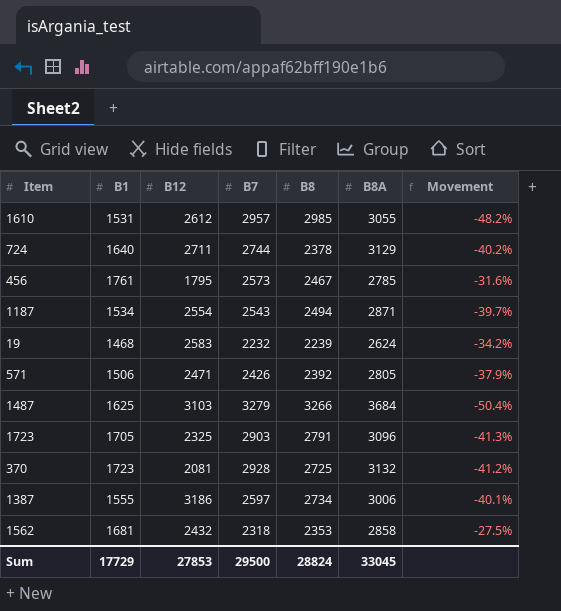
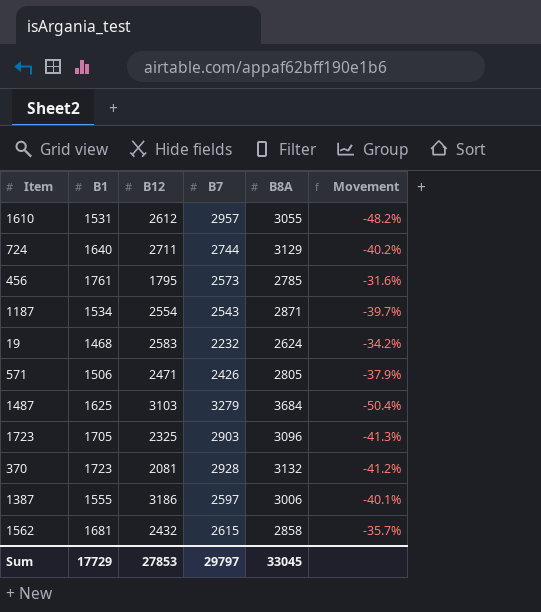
column B8 | position: 5 -> none
1562 | B7: 2318 -> 2615
1562 | Movement: -27.5% -> -35.7%
Sum | B7: 29500 -> 29797

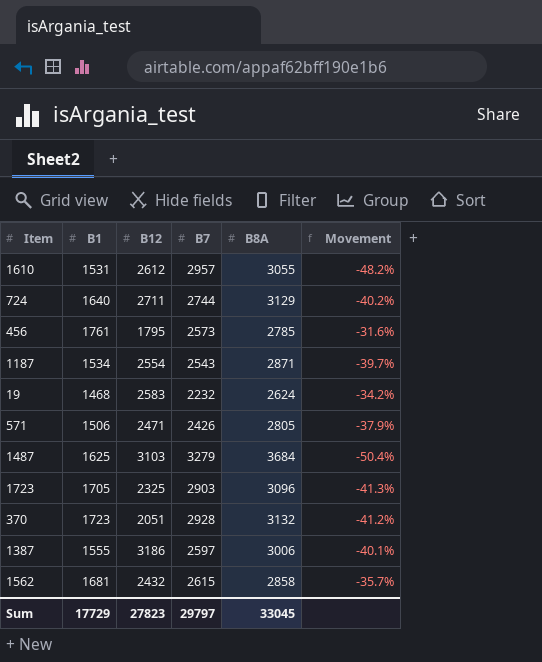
370 | B12: 2081 -> 2051
Sum | B12: 27853 -> 27823

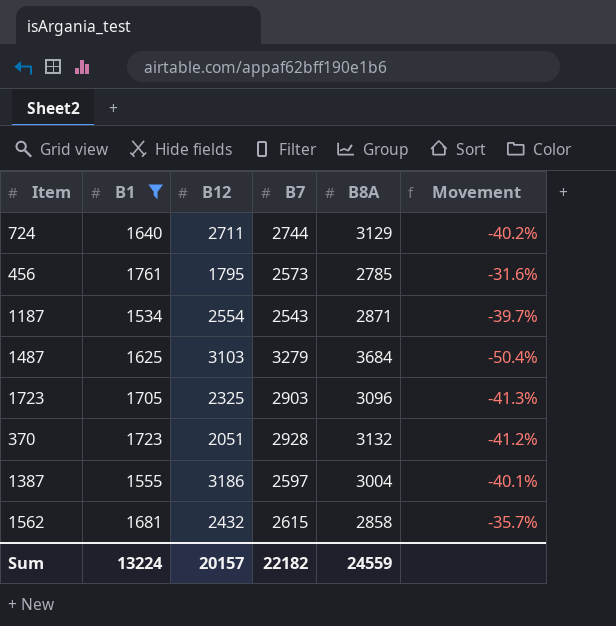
filter: none -> B1 >= 1534
1387 | B8A: 3006 -> 3004
Sum | B1: 17729 -> 13224
Sum | B12: 27823 -> 20157
Sum | B7: 29797 -> 22182
Sum | B8A: 33045 -> 24559

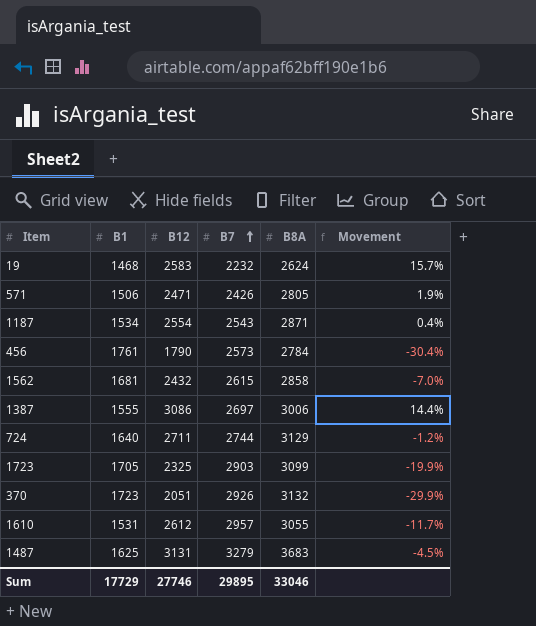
filter: B1 >= 1534 -> none
row order: none -> B7 ascending
column Movement | formula: ([B1] - [B7]) / [B7] -> ([B12] - [B7]) / [B7]
456 | B12: 1795 -> 1790
456 | B8A: 2785 -> 2784
1387 | B12: 3186 -> 3086
1387 | B7: 2597 -> 2697
1387 | B8A: 3004 -> 3006
1723 | B8A: 3096 -> 3099
370 | B7: 2928 -> 2926
1487 | B12: 3103 -> 3131
1487 | B8A: 3684 -> 3683
Sum | B1: 13224 -> 17729
Sum | B12: 20157 -> 27746
Sum | B7: 22182 -> 29895
Sum | B8A: 24559 -> 33046

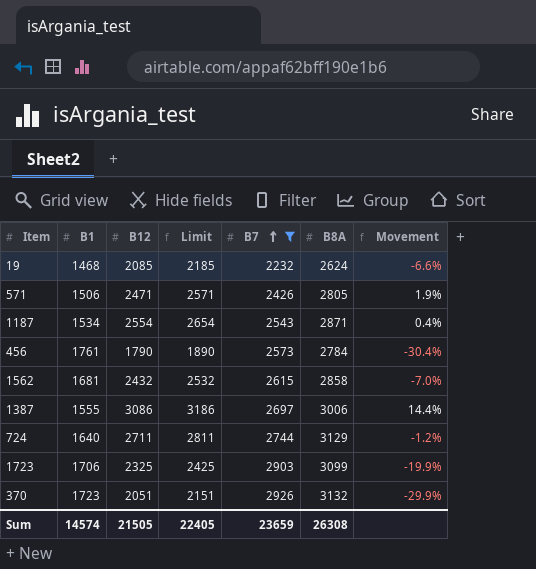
filter: none -> B7 <= 2926
column Limit | formula: none -> [B12] + 100
19 | B12: 2583 -> 2085
19 | Movement: 15.7% -> -6.6%
1723 | B1: 1705 -> 1706
Sum | B1: 17729 -> 14574
Sum | B12: 27746 -> 21505
Sum | B7: 29895 -> 23659
Sum | B8A: 33046 -> 26308

